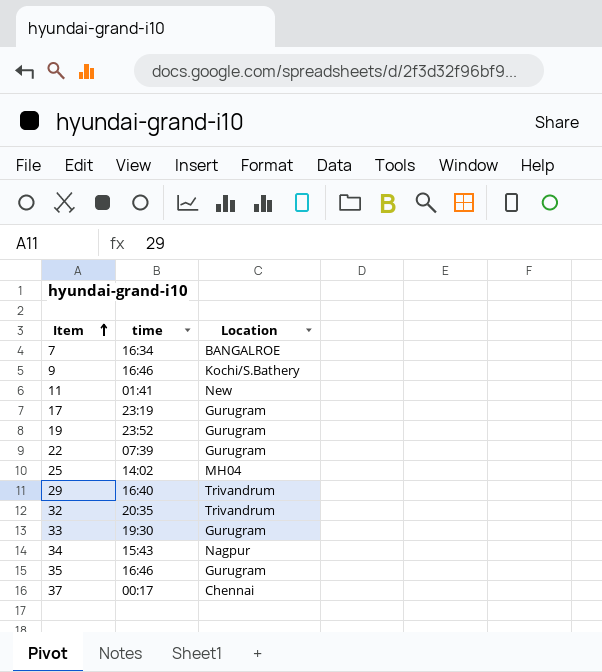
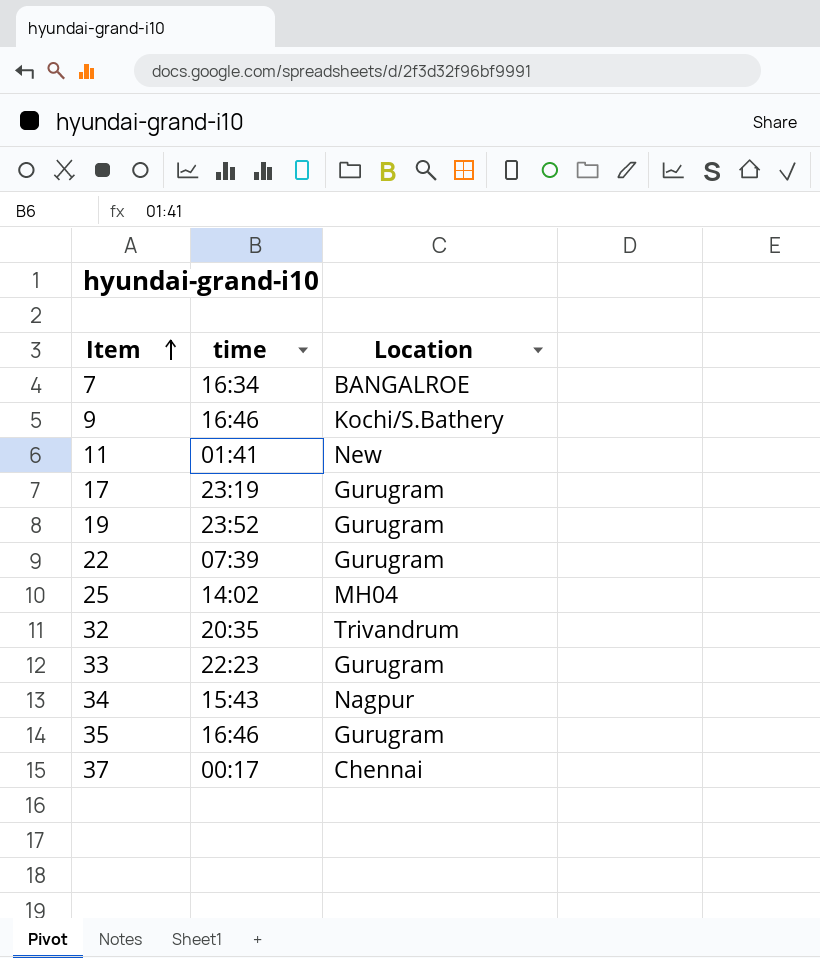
row 29: 16:40 | Trivandrum -> none
33 | time: 19:30 -> 22:23

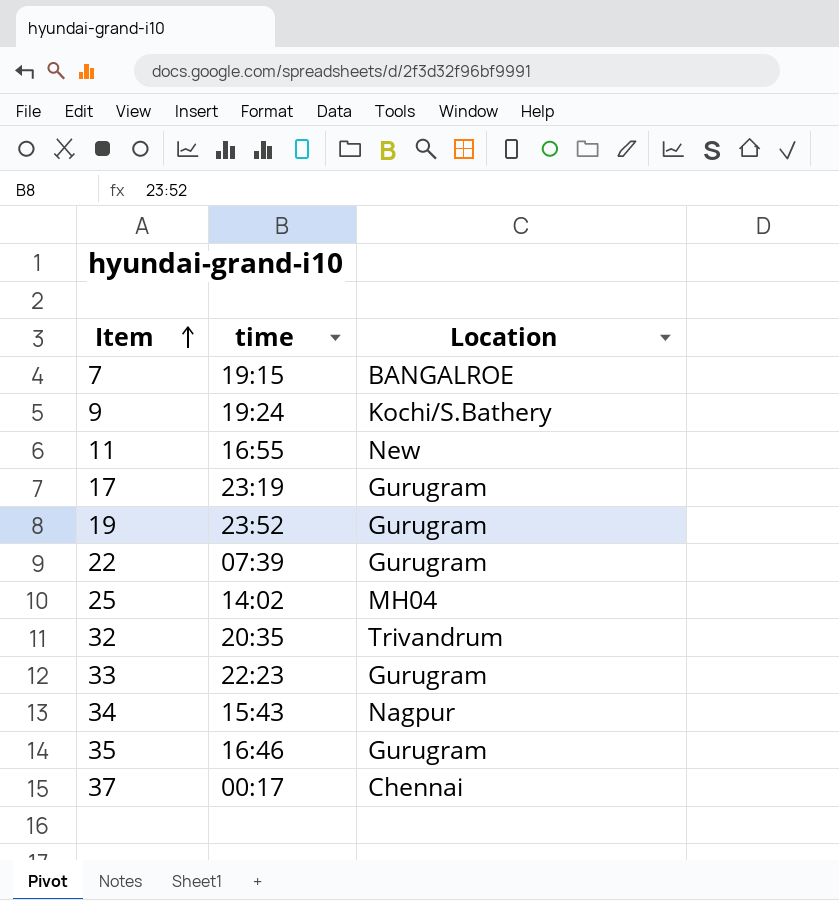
7 | time: 16:34 -> 19:15
9 | time: 16:46 -> 19:24
11 | time: 01:41 -> 16:55

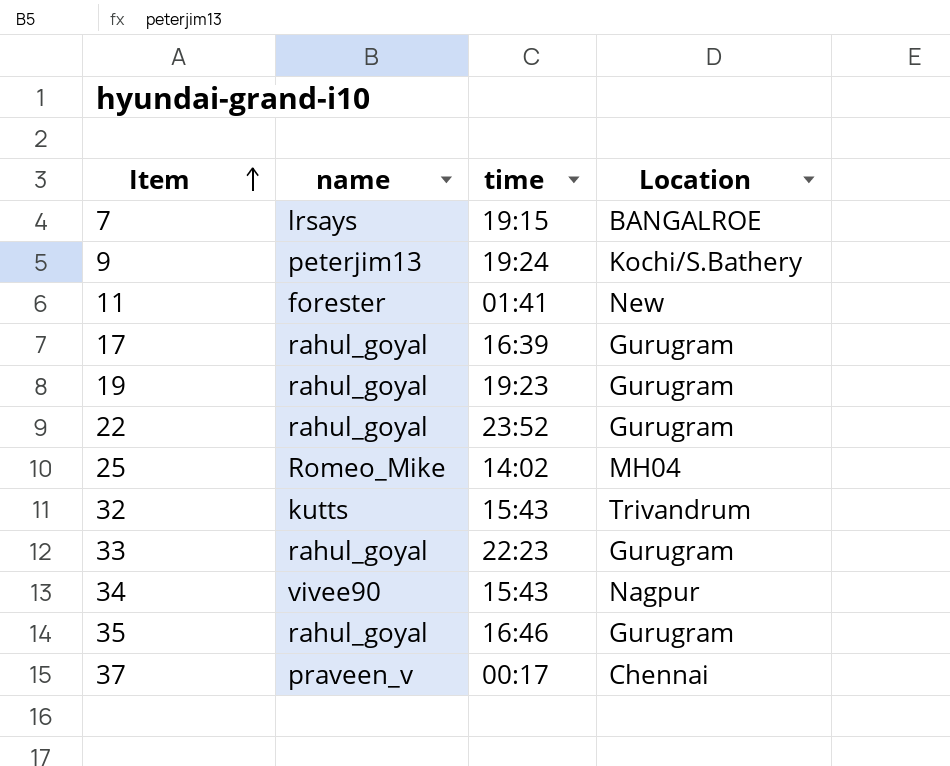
column name | position: none -> 2
11 | time: 16:55 -> 01:41
17 | time: 23:19 -> 16:39
19 | time: 23:52 -> 19:23
22 | time: 07:39 -> 23:52
32 | time: 20:35 -> 15:43

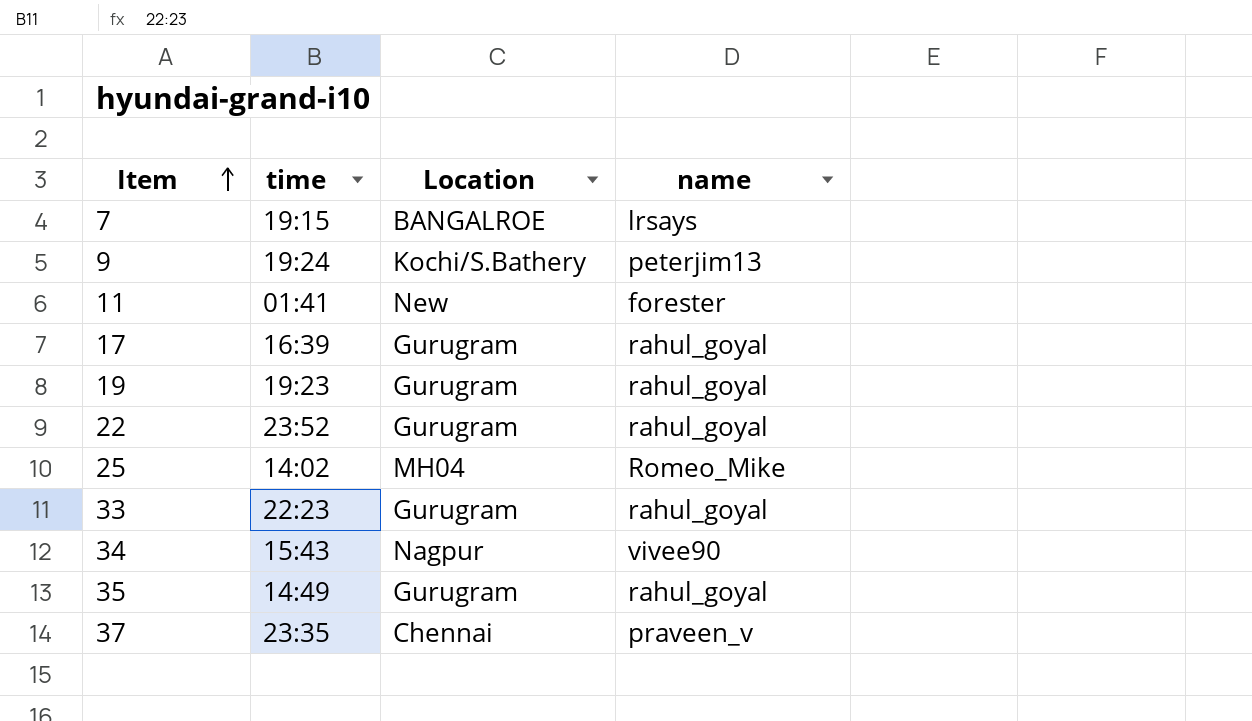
column name | position: 2 -> 4
row 32: kutts | 15:43 | Trivandrum -> none
35 | time: 16:46 -> 14:49
37 | time: 00:17 -> 23:35

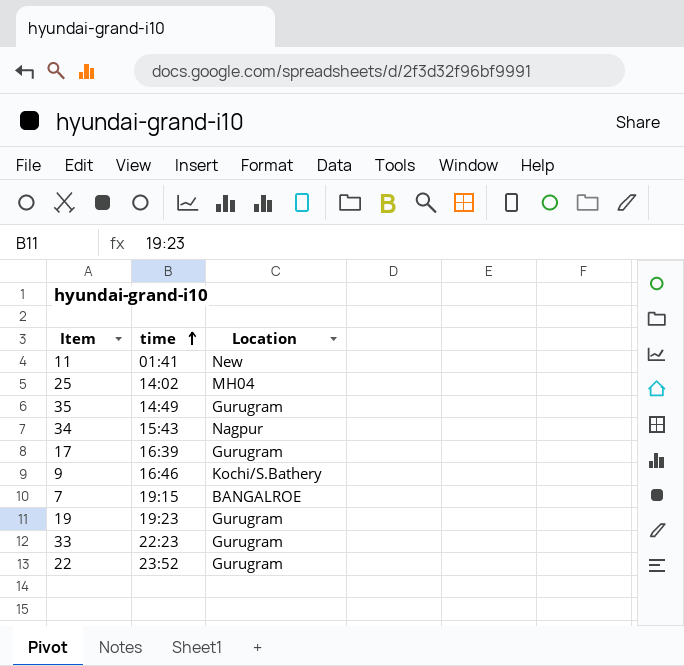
row order: Item ascending -> time ascending
column name | position: 4 -> none
row 37: 23:35 | Chennai | praveen_v -> none
9 | time: 19:24 -> 16:46

